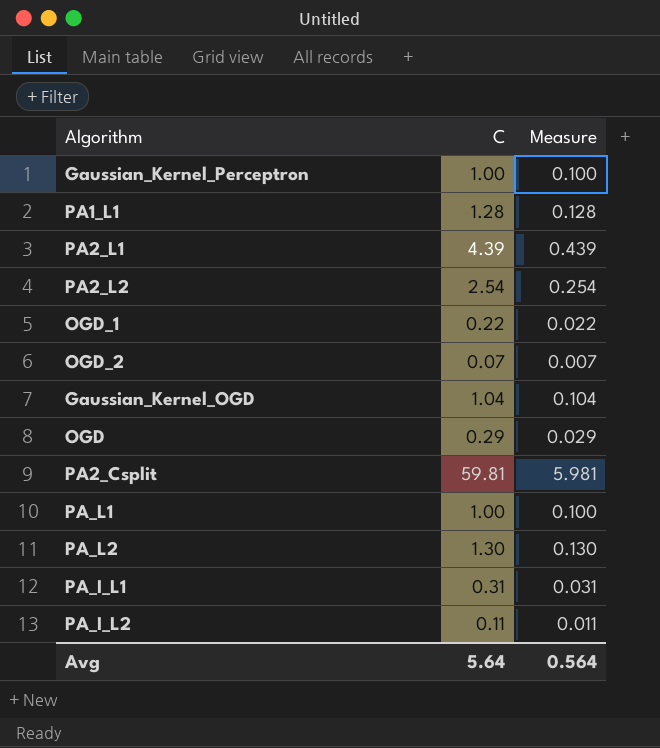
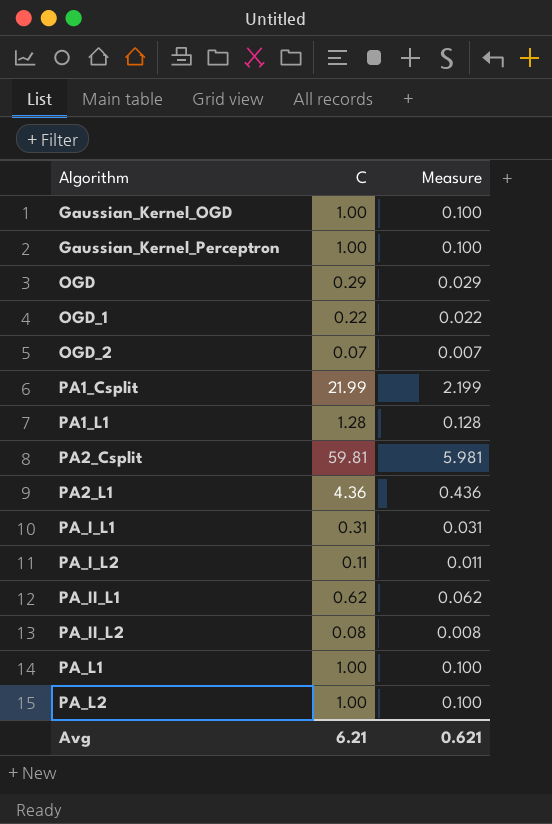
row order: none -> Algorithm ascending
row PA2_L2: 2.54 | 0.254 -> none
Gaussian_Kernel_OGD | C: 1.04 -> 1.00
Gaussian_Kernel_OGD | Measure: 0.104 -> 0.100
row PA1_Csplit: none -> 21.99 | 2.199
PA2_L1 | C: 4.39 -> 4.36
PA2_L1 | Measure: 0.439 -> 0.436
row PA_II_L1: none -> 0.62 | 0.062
row PA_II_L2: none -> 0.08 | 0.008
PA_L2 | C: 1.30 -> 1.00
PA_L2 | Measure: 0.130 -> 0.100
Avg | C: 5.64 -> 6.21
Avg | Measure: 0.564 -> 0.621

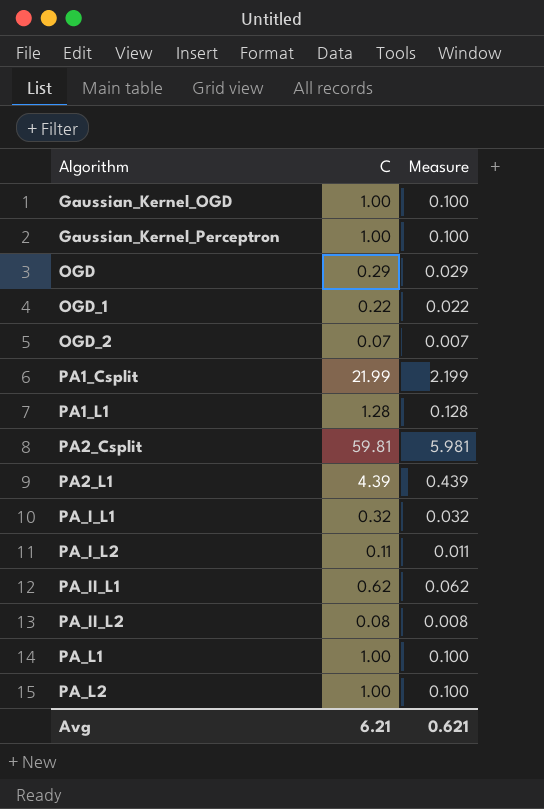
PA2_L1 | C: 4.36 -> 4.39
PA2_L1 | Measure: 0.436 -> 0.439
PA_I_L1 | C: 0.31 -> 0.32
PA_I_L1 | Measure: 0.031 -> 0.032

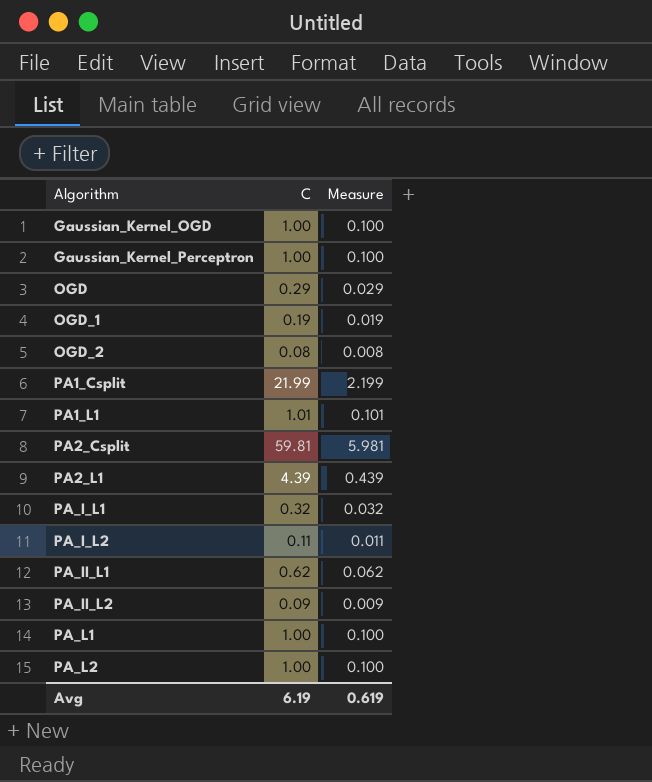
OGD_1 | C: 0.22 -> 0.19
OGD_1 | Measure: 0.022 -> 0.019
OGD_2 | C: 0.07 -> 0.08
OGD_2 | Measure: 0.007 -> 0.008
PA1_L1 | C: 1.28 -> 1.01
PA1_L1 | Measure: 0.128 -> 0.101
PA_II_L2 | C: 0.08 -> 0.09
PA_II_L2 | Measure: 0.008 -> 0.009
Avg | C: 6.21 -> 6.19
Avg | Measure: 0.621 -> 0.619

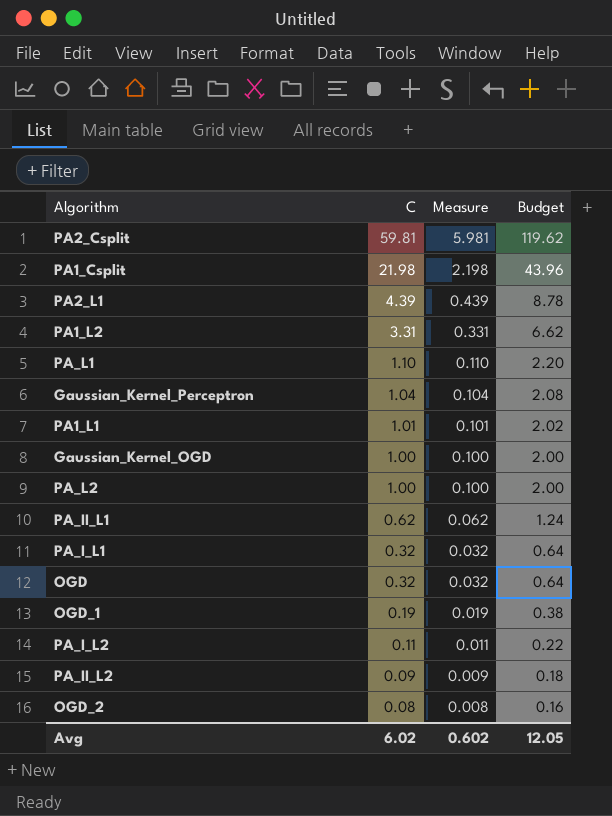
row order: Algorithm ascending -> C descending
column Budget | formula: none -> [C] * 2
PA1_Csplit | C: 21.99 -> 21.98
PA1_Csplit | Measure: 2.199 -> 2.198
row PA1_L2: none -> 3.31 | 0.331 | 6.62
PA_L1 | C: 1.00 -> 1.10
PA_L1 | Measure: 0.100 -> 0.110
Gaussian_Kernel_Perceptron | C: 1.00 -> 1.04
Gaussian_Kernel_Perceptron | Measure: 0.100 -> 0.104
OGD | C: 0.29 -> 0.32
OGD | Measure: 0.029 -> 0.032
Avg | C: 6.19 -> 6.02
Avg | Measure: 0.619 -> 0.602

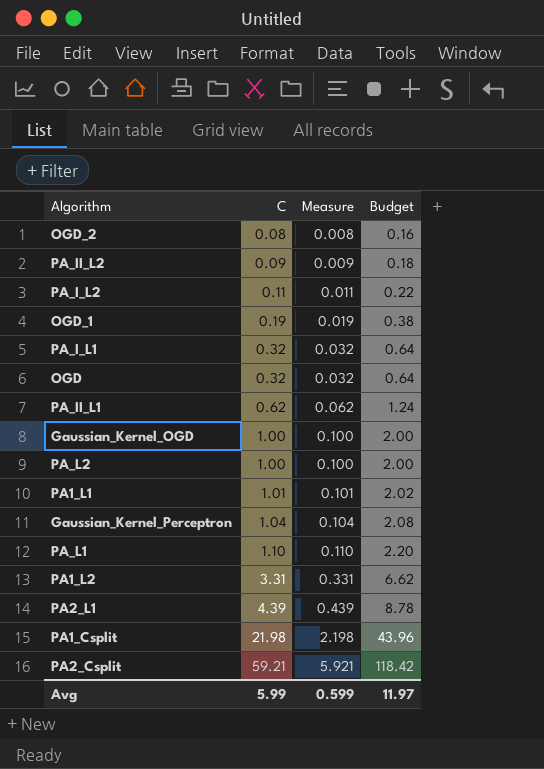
row order: C descending -> C ascending
PA2_Csplit | C: 59.81 -> 59.21
PA2_Csplit | Measure: 5.981 -> 5.921
PA2_Csplit | Budget: 119.62 -> 118.42
Avg | C: 6.02 -> 5.99
Avg | Measure: 0.602 -> 0.599
Avg | Budget: 12.05 -> 11.97

